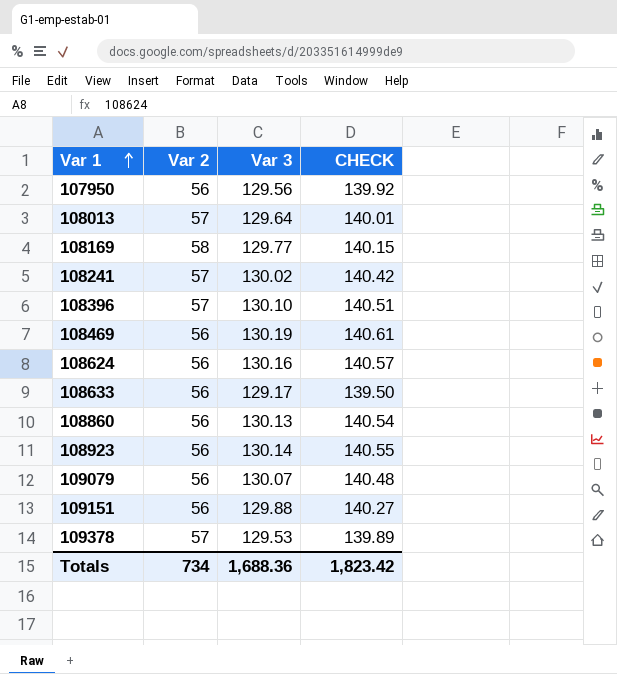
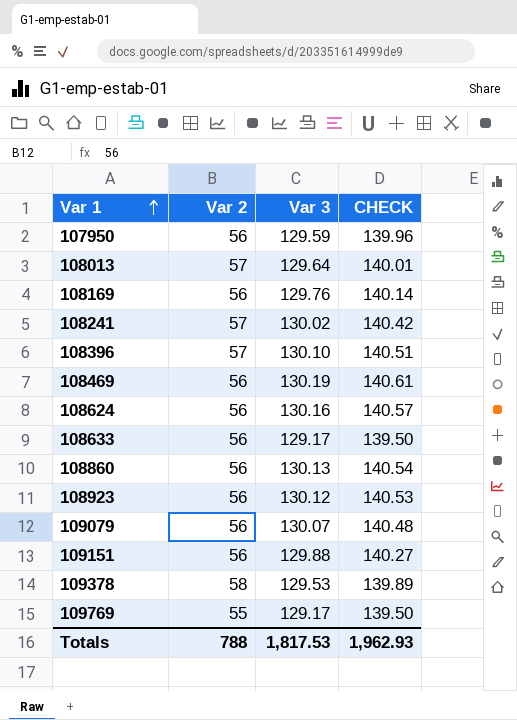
107950 | Var 3: 129.56 -> 129.59
107950 | CHECK: 139.92 -> 139.96
108169 | Var 2: 58 -> 56
108169 | Var 3: 129.77 -> 129.76
108169 | CHECK: 140.15 -> 140.14
108923 | Var 3: 130.14 -> 130.12
108923 | CHECK: 140.55 -> 140.53
109378 | Var 2: 57 -> 58
row 109769: none -> 55 | 129.17 | 139.50
Totals | Var 2: 734 -> 788
Totals | Var 3: 1,688.36 -> 1,817.53
Totals | CHECK: 1,823.42 -> 1,962.93

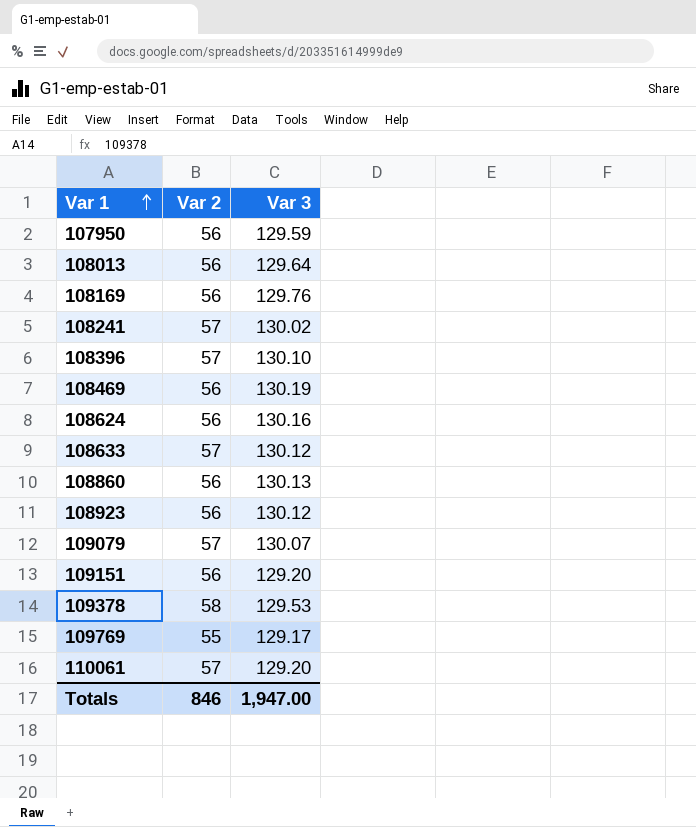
column CHECK | formula: [Var 3] * 1.08 -> none
108013 | Var 2: 57 -> 56
108633 | Var 2: 56 -> 57
108633 | Var 3: 129.17 -> 130.12
109079 | Var 2: 56 -> 57
109151 | Var 3: 129.88 -> 129.20
row 110061: none -> 57 | 129.20
Totals | Var 2: 788 -> 846
Totals | Var 3: 1,817.53 -> 1,947.00

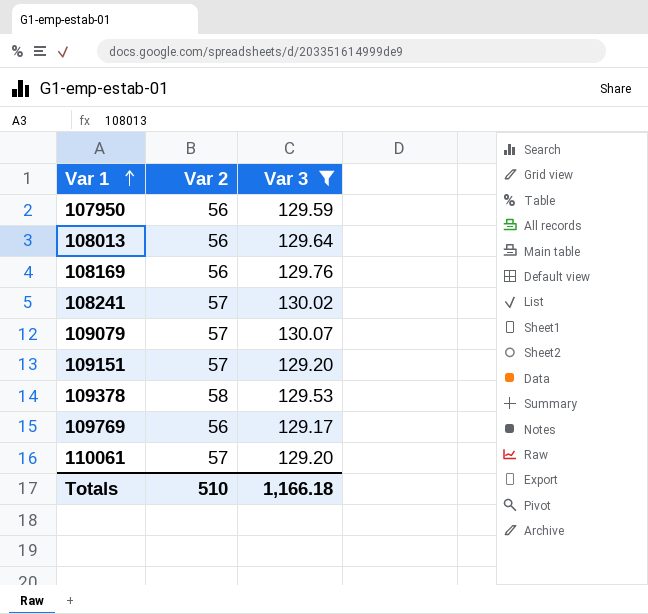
filter: none -> Var 3 <= 130.07
109151 | Var 2: 56 -> 57
109769 | Var 2: 55 -> 56
Totals | Var 2: 846 -> 510
Totals | Var 3: 1,947.00 -> 1,166.18

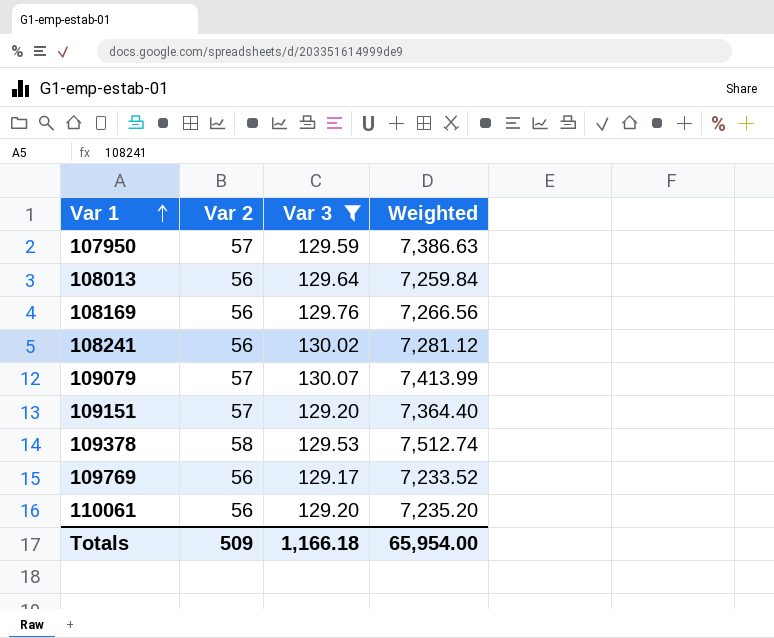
column Weighted | formula: none -> [Var 2] * [Var 3]
107950 | Var 2: 56 -> 57
108241 | Var 2: 57 -> 56
110061 | Var 2: 57 -> 56
Totals | Var 2: 510 -> 509

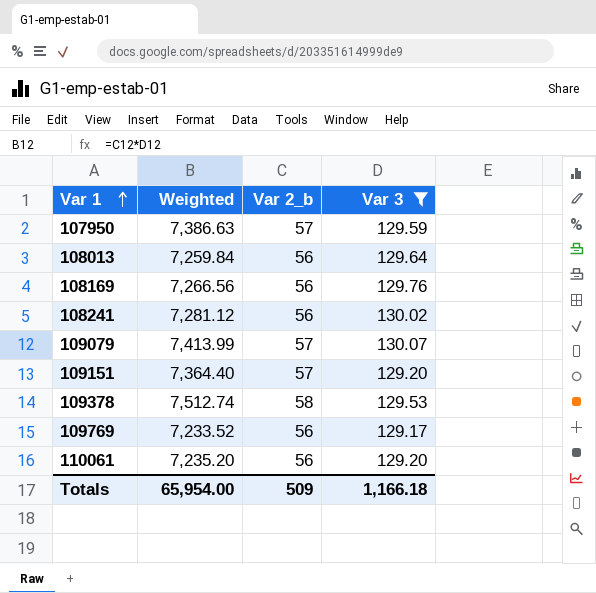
column Weighted | position: 4 -> 2
column name: Var 2 -> Var 2_b

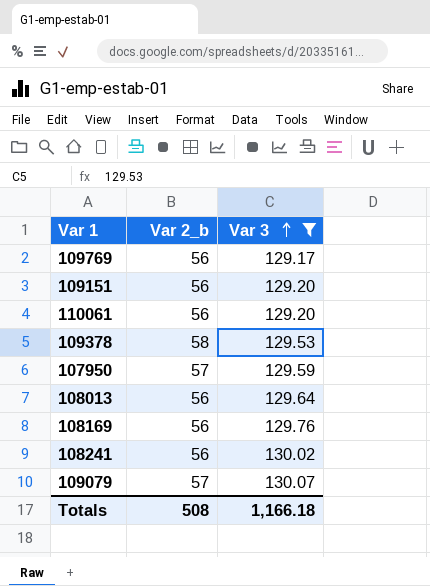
row order: Var 1 ascending -> Var 3 ascending
column Weighted | formula: [Var 2_b] * [Var 3] -> none
109151 | Var 2_b: 57 -> 56
Totals | Var 2_b: 509 -> 508

